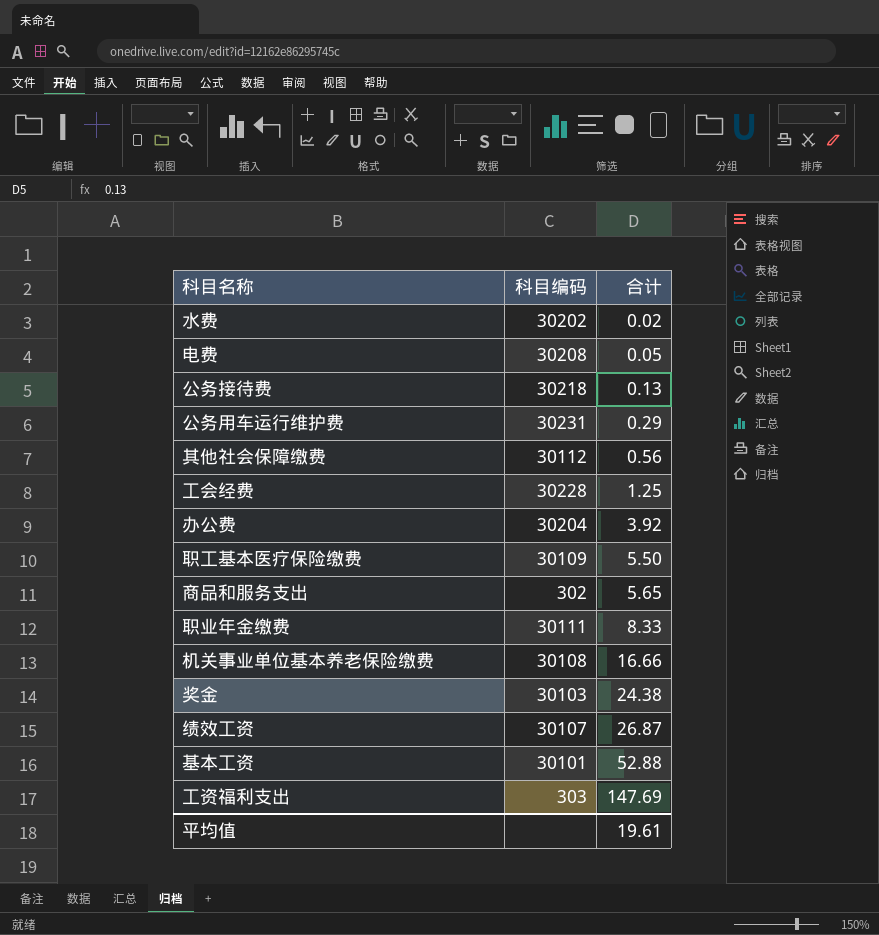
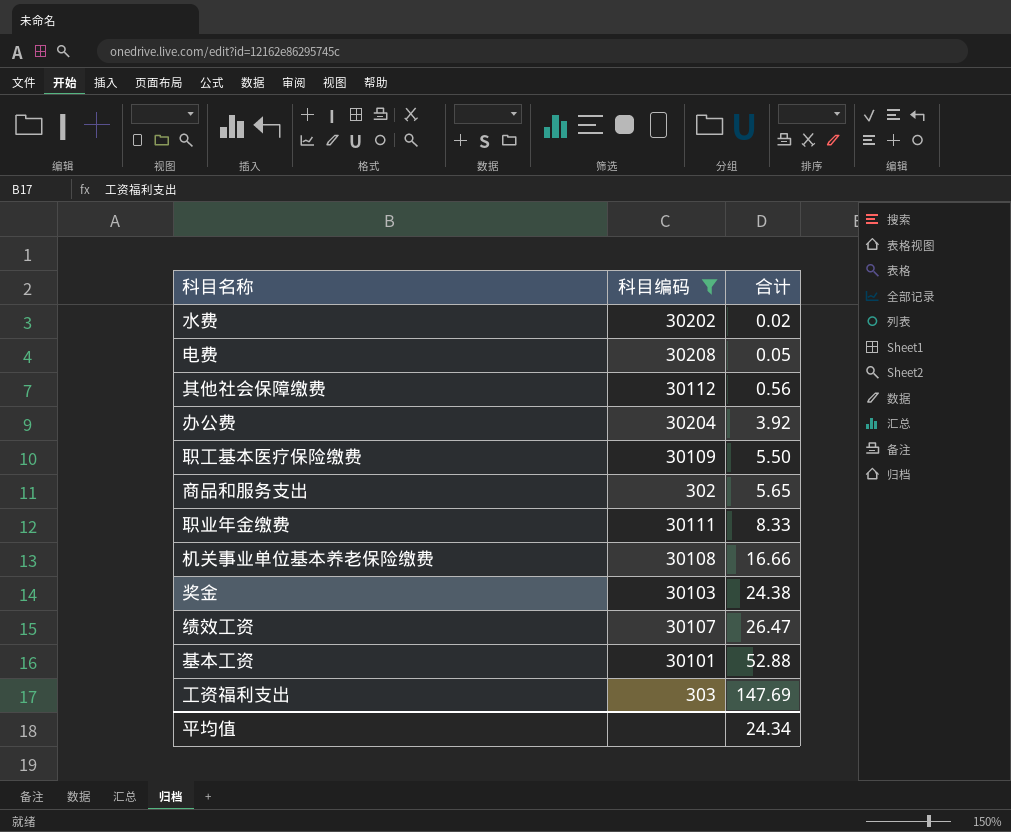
filter: none -> 科目编码 <= 30208
绩效工资 | 合计: 26.87 -> 26.47
平均值 | 合计: 19.61 -> 24.34

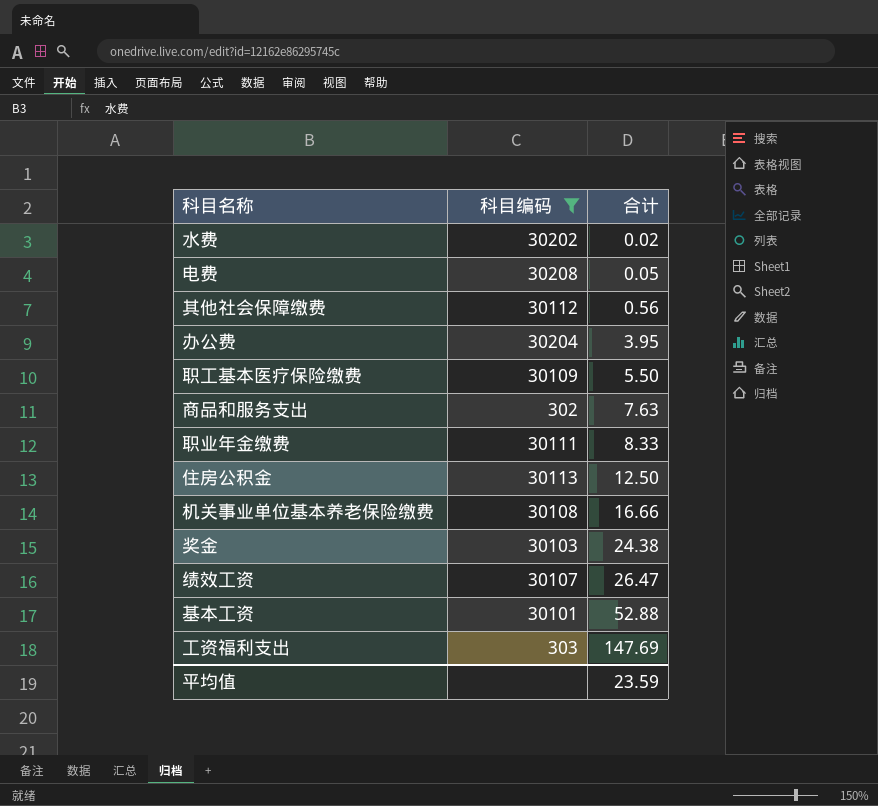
办公费 | 合计: 3.92 -> 3.95
商品和服务支出 | 合计: 5.65 -> 7.63
row 住房公积金: none -> 30113 | 12.50
平均值 | 合计: 24.34 -> 23.59

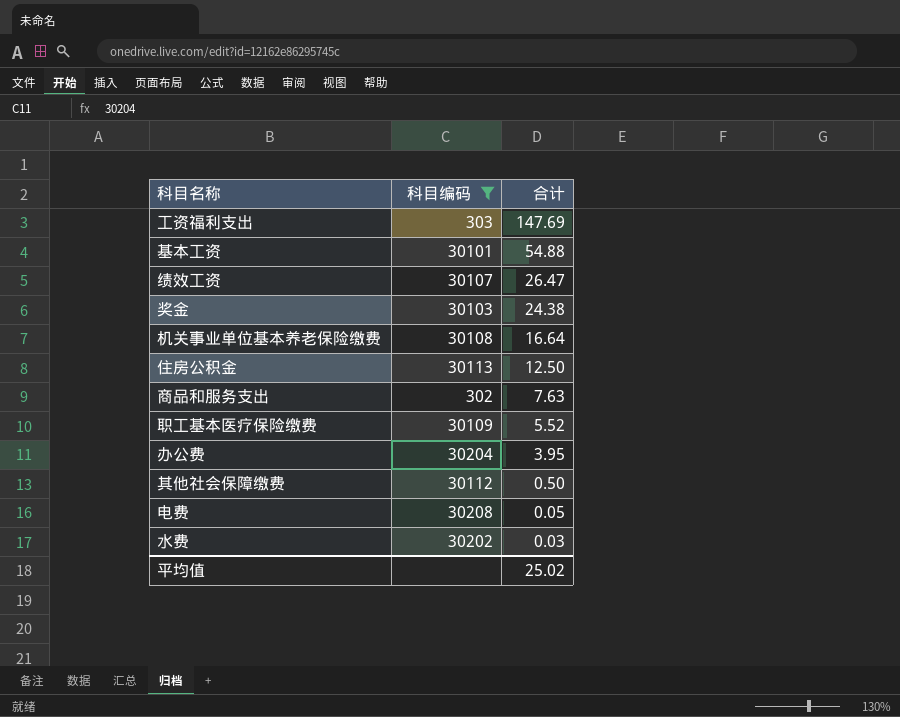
row order: 合计 ascending -> 合计 descending
row 职业年金缴费: 30111 | 8.33 -> none
基本工资 | 合计: 52.88 -> 54.88
机关事业单位基本养老保险缴费 | 合计: 16.66 -> 16.64
职工基本医疗保险缴费 | 合计: 5.50 -> 5.52
其他社会保障缴费 | 合计: 0.56 -> 0.50
水费 | 合计: 0.02 -> 0.03
平均值 | 合计: 23.59 -> 25.02

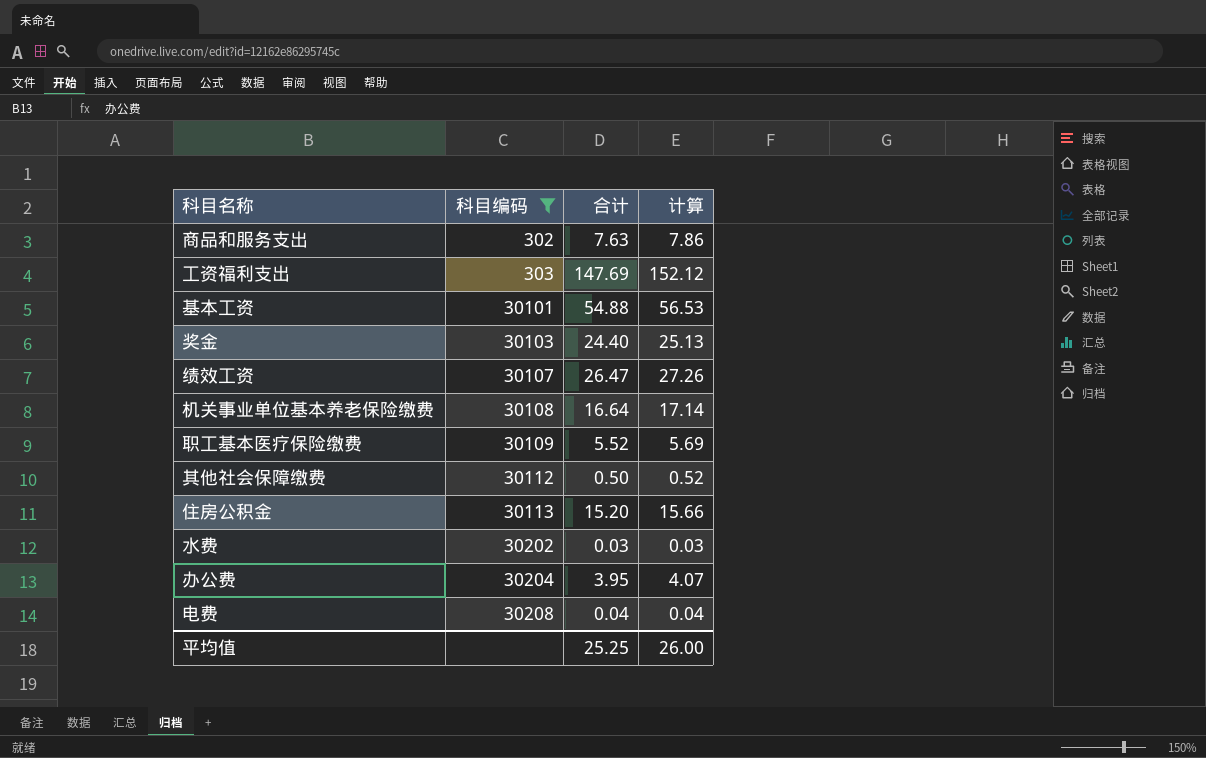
row order: 合计 descending -> 科目编码 ascending
column 计算 | formula: none -> [合计] * 1.03
奖金 | 合计: 24.38 -> 24.40
住房公积金 | 合计: 12.50 -> 15.20
电费 | 合计: 0.05 -> 0.04
平均值 | 合计: 25.02 -> 25.25

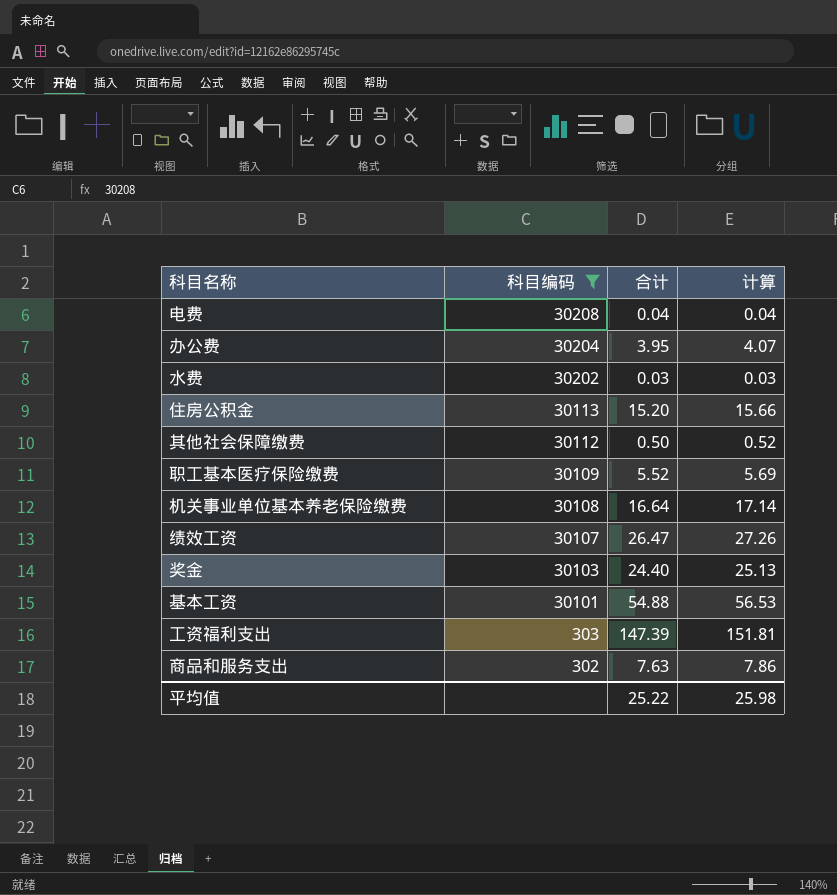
row order: 科目编码 ascending -> 科目编码 descending
工资福利支出 | 合计: 147.69 -> 147.39
工资福利支出 | 计算: 152.12 -> 151.81
平均值 | 合计: 25.25 -> 25.22
平均值 | 计算: 26.00 -> 25.98

